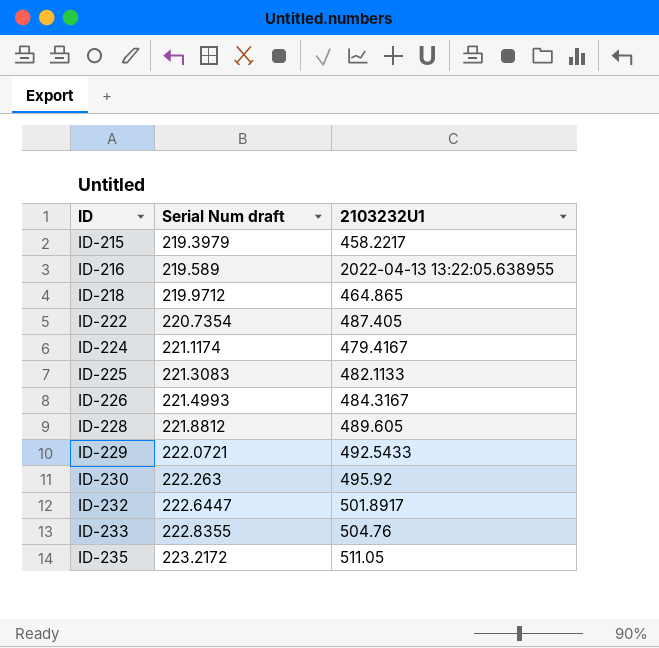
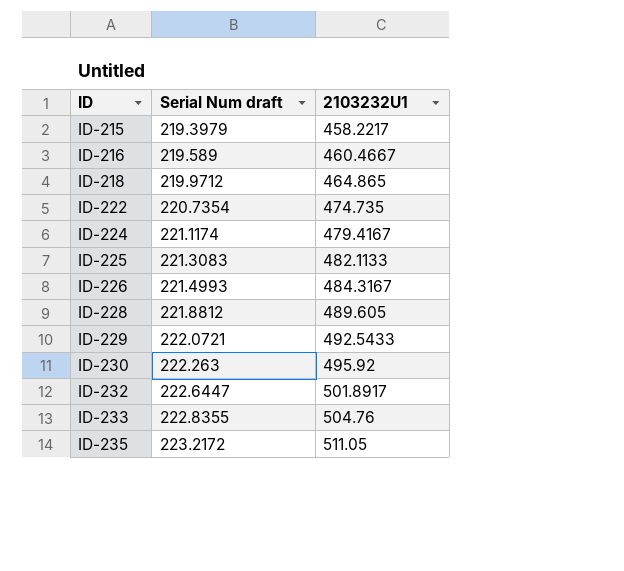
ID-216 | 2103232U1: 2022-04-13 13:22:05.638955 -> 460.4667
ID-222 | 2103232U1: 487.405 -> 474.735

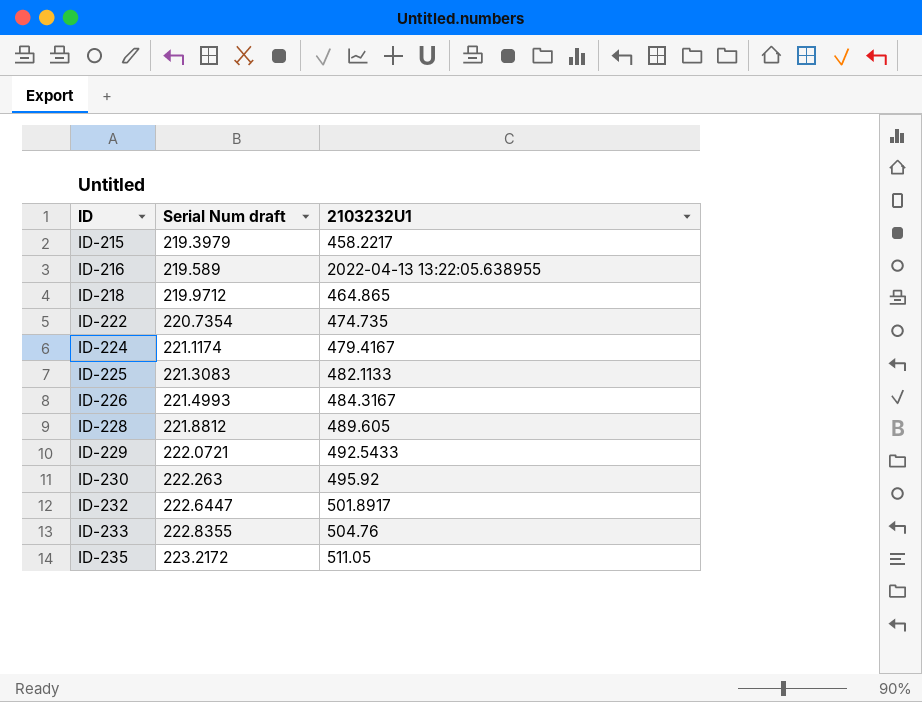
ID-216 | 2103232U1: 460.4667 -> 2022-04-13 13:22:05.638955

